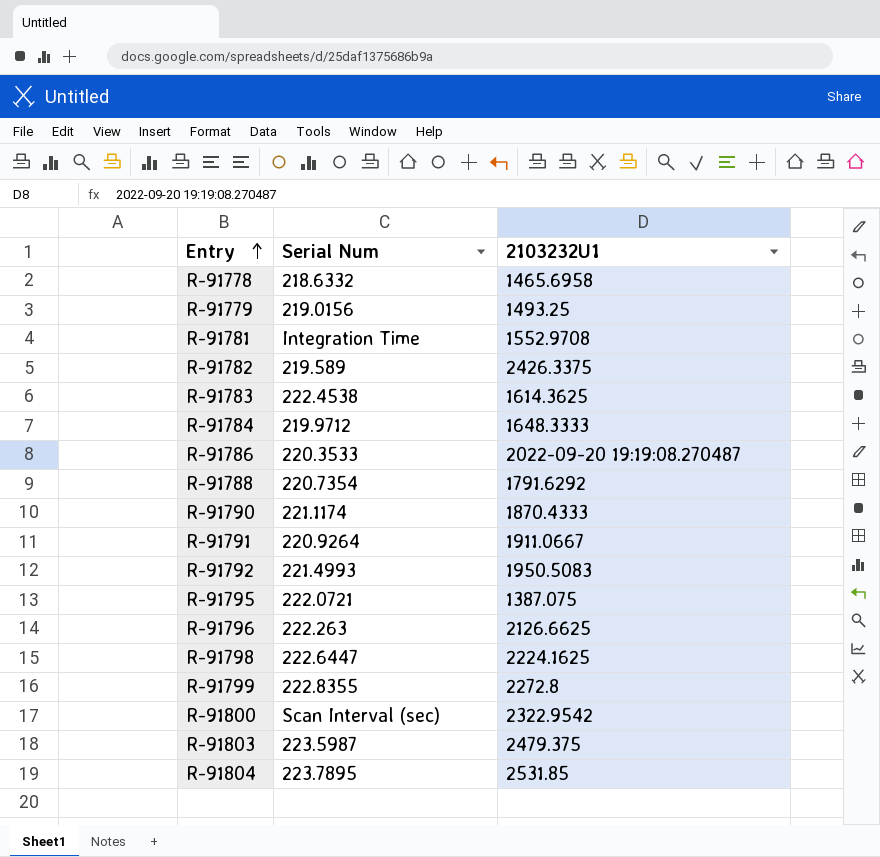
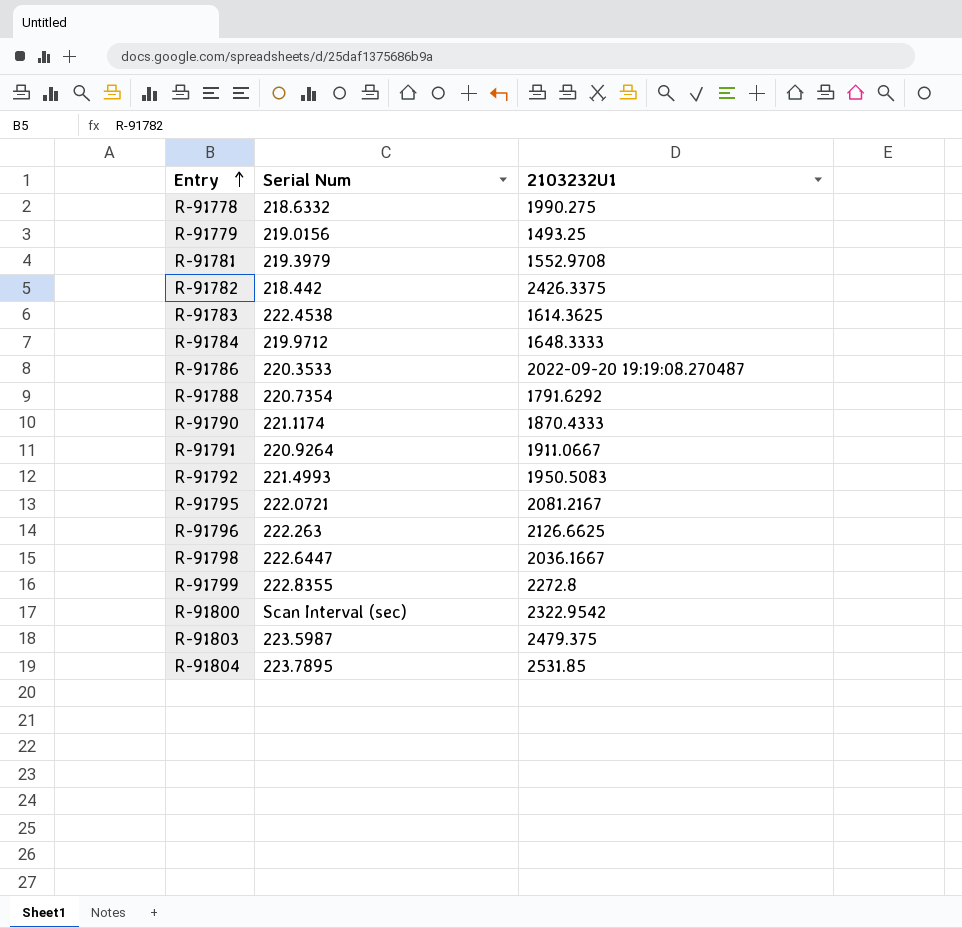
R-91778 | 2103232U1: 1465.6958 -> 1990.275
R-91781 | Serial Num: Integration Time -> 219.3979
R-91782 | Serial Num: 219.589 -> 218.442
R-91795 | 2103232U1: 1387.075 -> 2081.2167
R-91798 | 2103232U1: 2224.1625 -> 2036.1667

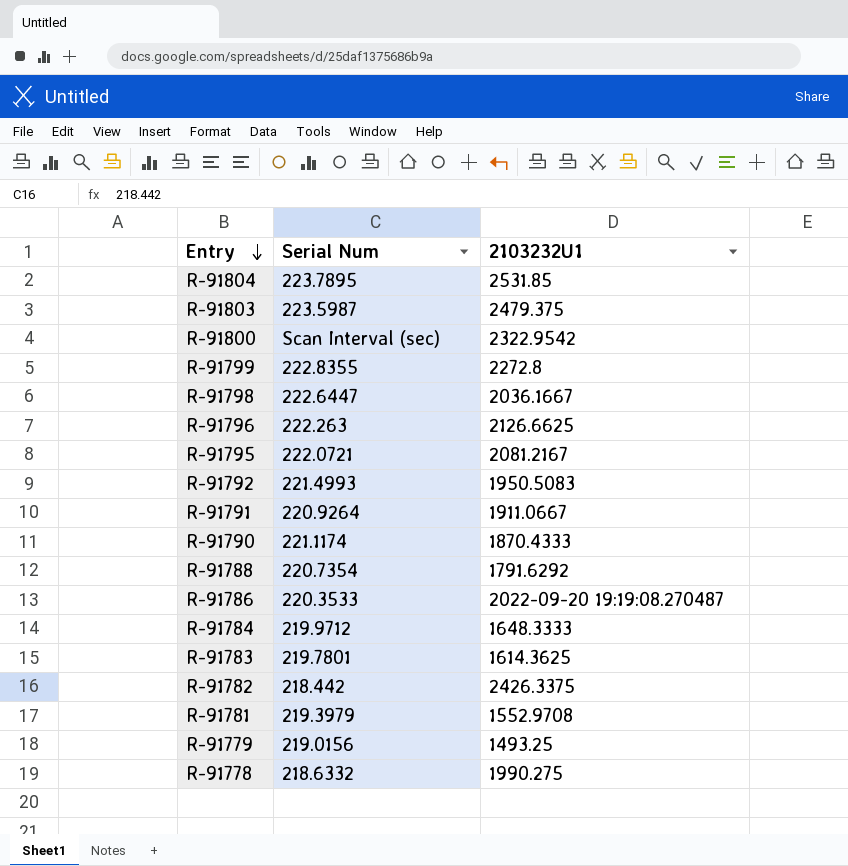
row order: Entry ascending -> Entry descending
R-91783 | Serial Num: 222.4538 -> 219.7801

